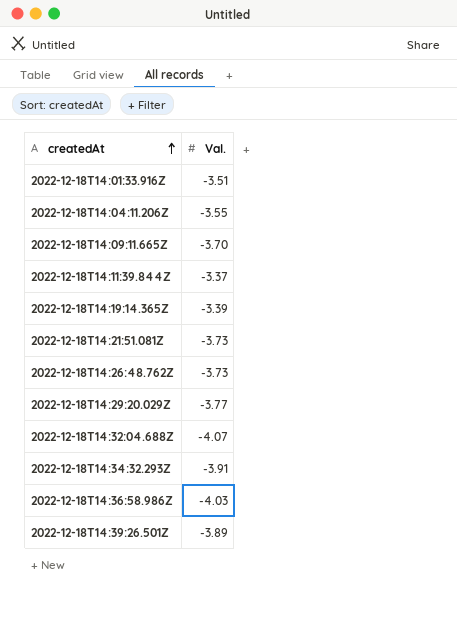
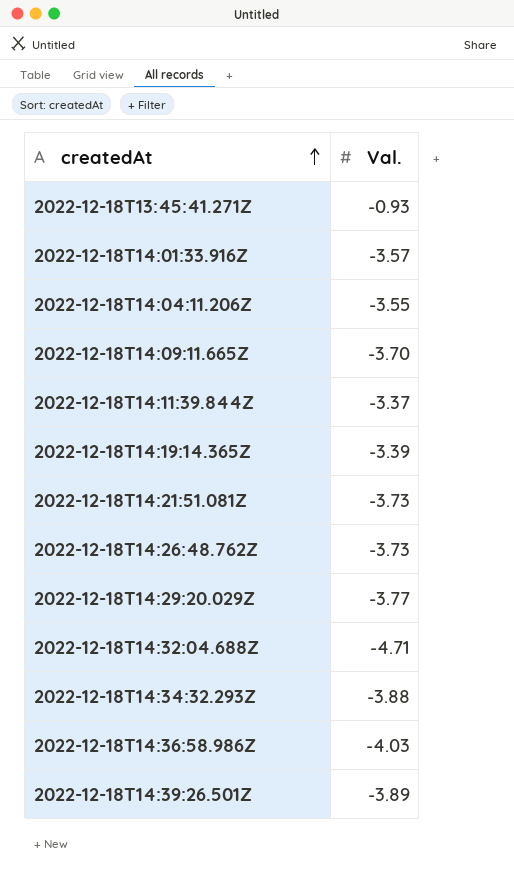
row 2022-12-18T13:45:41.271Z: none -> -0.93
2022-12-18T14:01:33.916Z | Val.: -3.51 -> -3.57
2022-12-18T14:32:04.688Z | Val.: -4.07 -> -4.71
2022-12-18T14:34:32.293Z | Val.: -3.91 -> -3.88

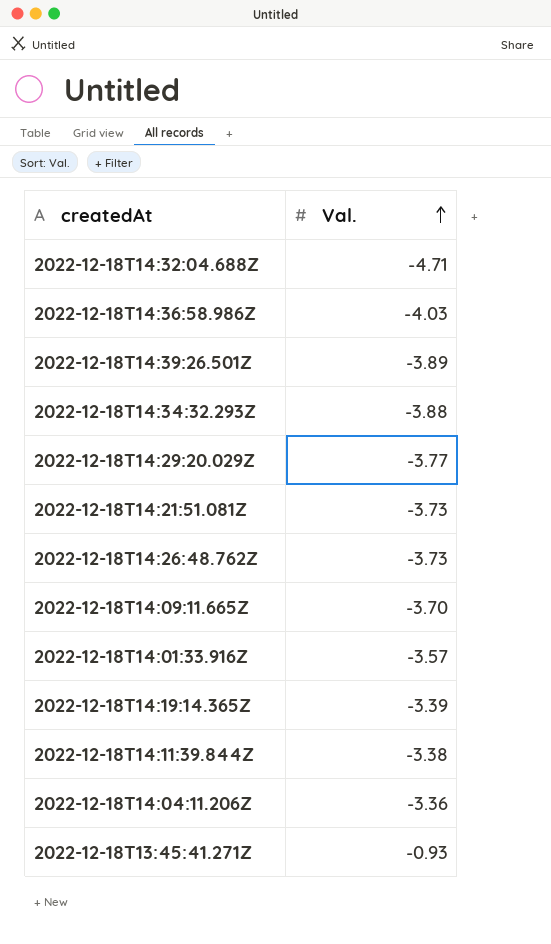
row order: createdAt ascending -> Val. ascending
2022-12-18T14:11:39.844Z | Val.: -3.37 -> -3.38
2022-12-18T14:04:11.206Z | Val.: -3.55 -> -3.36

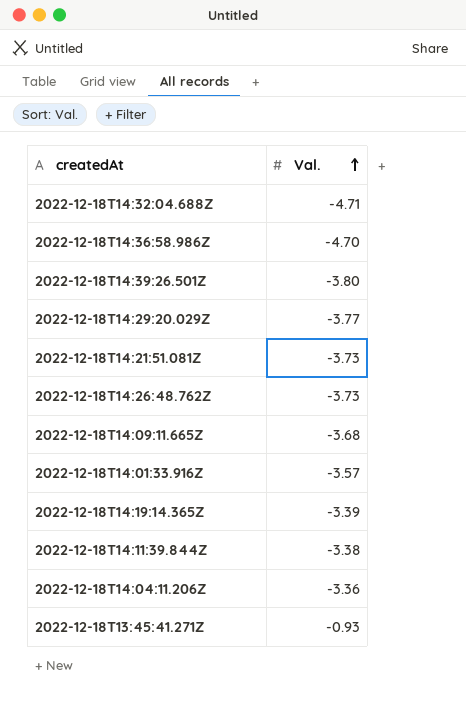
row 2022-12-18T14:34:32.293Z: -3.88 -> none
2022-12-18T14:36:58.986Z | Val.: -4.03 -> -4.70
2022-12-18T14:39:26.501Z | Val.: -3.89 -> -3.80
2022-12-18T14:09:11.665Z | Val.: -3.70 -> -3.68

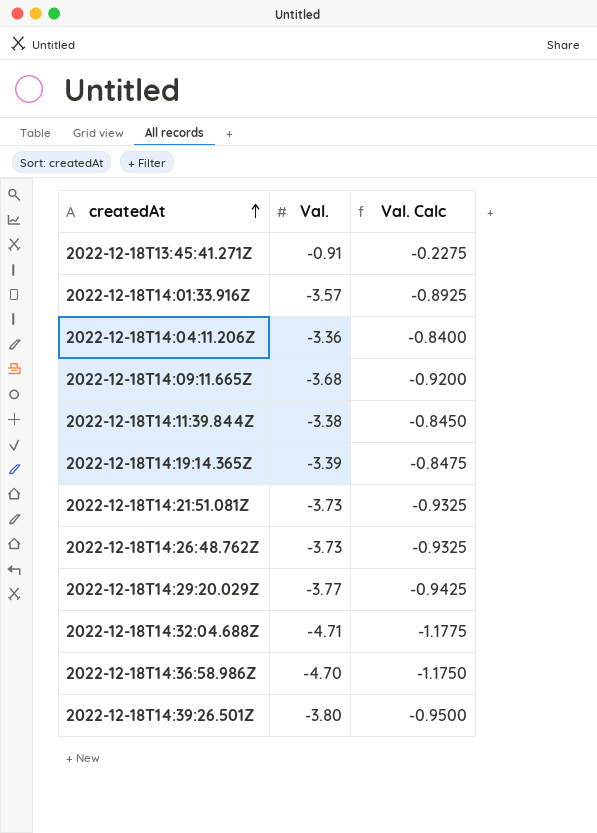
row order: Val. ascending -> createdAt ascending
column Val. Calc | formula: none -> [Val.] * 0.25
2022-12-18T13:45:41.271Z | Val.: -0.93 -> -0.91

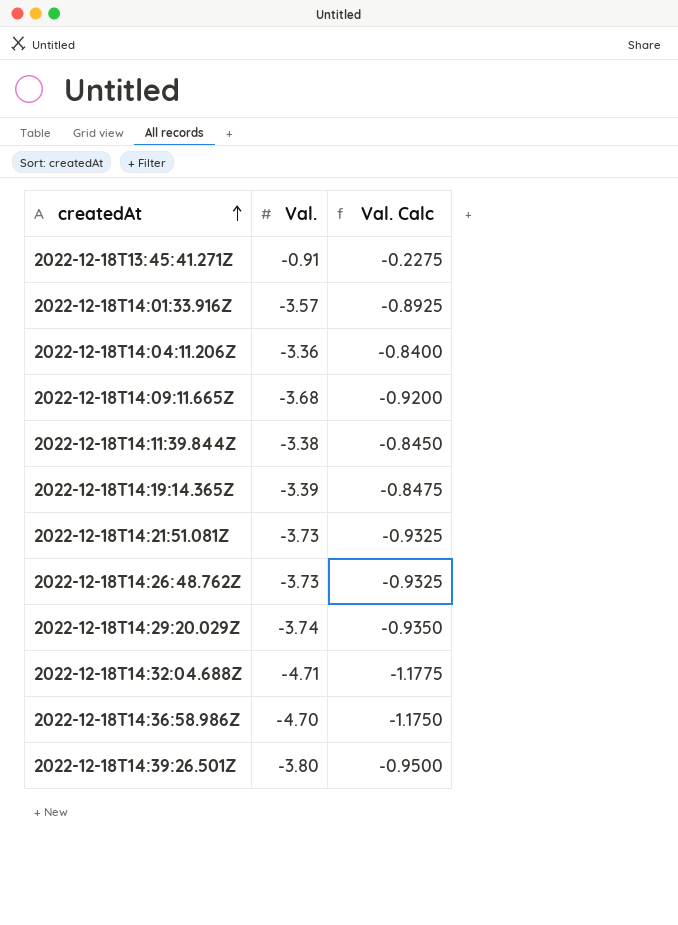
2022-12-18T14:29:20.029Z | Val.: -3.77 -> -3.74
2022-12-18T14:29:20.029Z | Val. Calc: -0.9425 -> -0.9350

